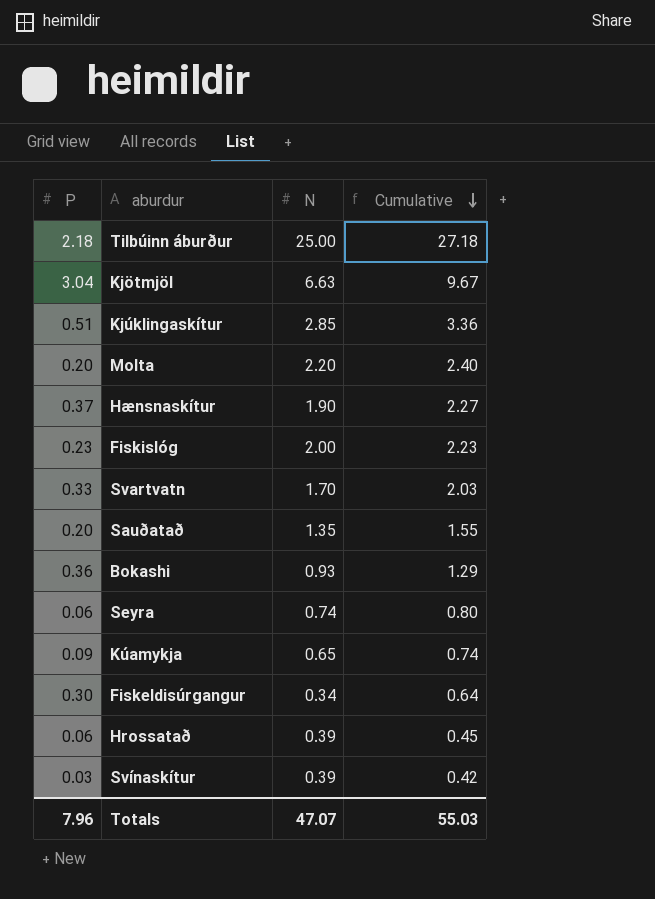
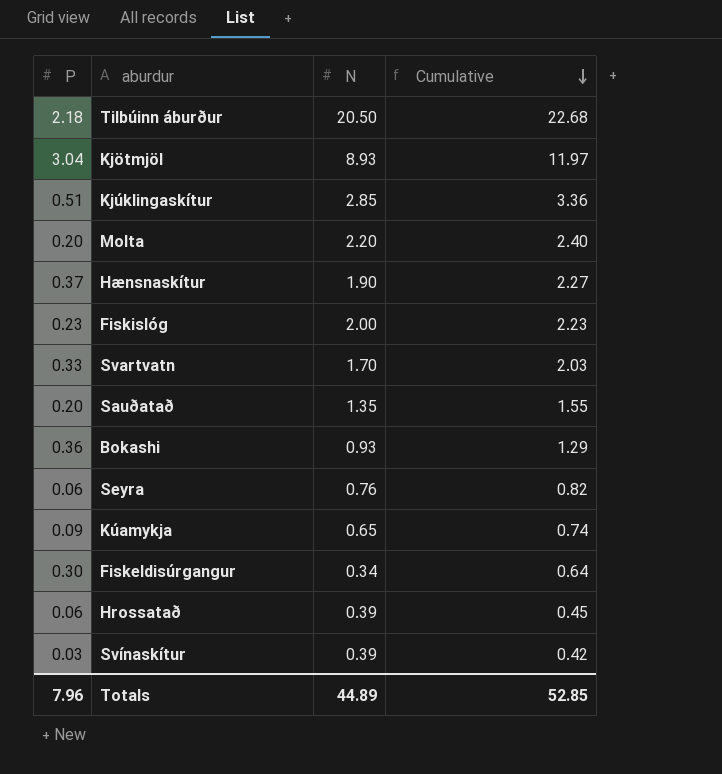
Tilbúinn áburður | N: 25.00 -> 20.50
Tilbúinn áburður | Cumulative: 27.18 -> 22.68
Kjötmjöl | N: 6.63 -> 8.93
Kjötmjöl | Cumulative: 9.67 -> 11.97
Seyra | N: 0.74 -> 0.76
Seyra | Cumulative: 0.80 -> 0.82
Totals | N: 47.07 -> 44.89
Totals | Cumulative: 55.03 -> 52.85

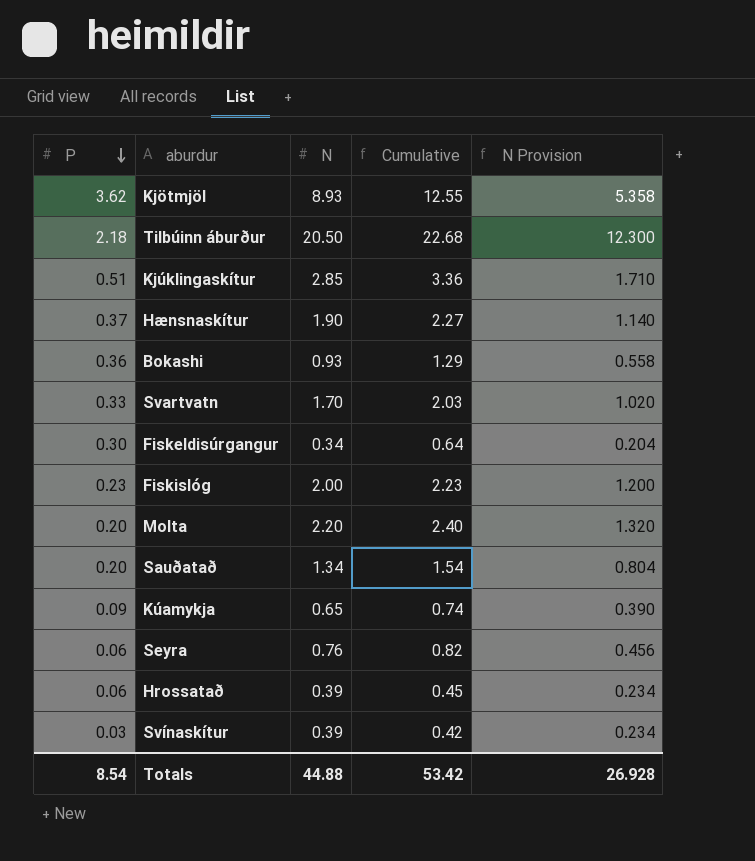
row order: Cumulative descending -> P descending
column N Provision | formula: none -> [N] * 0.6
Kjötmjöl | P: 3.04 -> 3.62
Kjötmjöl | Cumulative: 11.97 -> 12.55
Sauðatað | N: 1.35 -> 1.34
Sauðatað | Cumulative: 1.55 -> 1.54
Totals | P: 7.96 -> 8.54
Totals | N: 44.89 -> 44.88
Totals | Cumulative: 52.85 -> 53.42

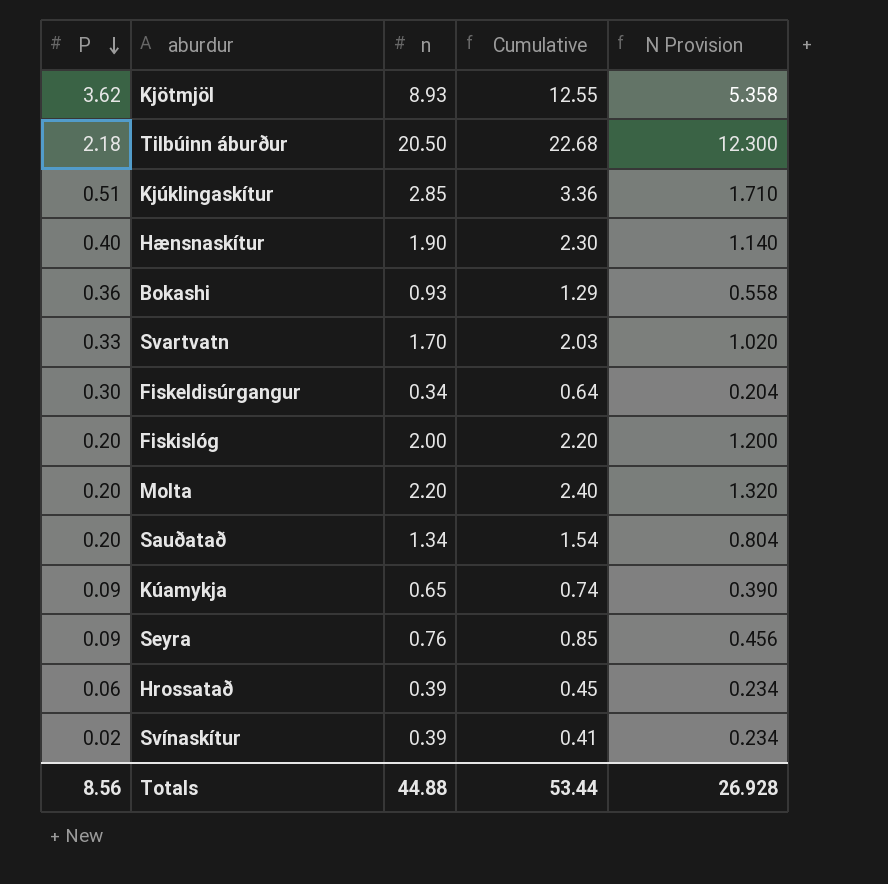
column name: N -> n
Hænsnaskítur | P: 0.37 -> 0.40
Hænsnaskítur | Cumulative: 2.27 -> 2.30
Fiskislóg | P: 0.23 -> 0.20
Fiskislóg | Cumulative: 2.23 -> 2.20
Seyra | P: 0.06 -> 0.09
Seyra | Cumulative: 0.82 -> 0.85
Svínaskítur | P: 0.03 -> 0.02
Svínaskítur | Cumulative: 0.42 -> 0.41
Totals | P: 8.54 -> 8.56
Totals | Cumulative: 53.42 -> 53.44

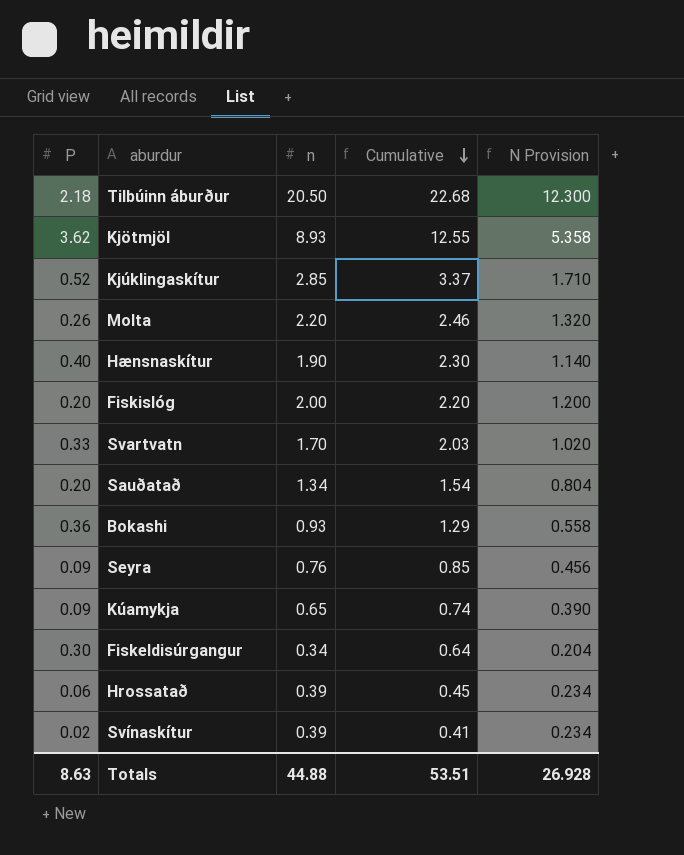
row order: P descending -> Cumulative descending
Kjúklingaskítur | P: 0.51 -> 0.52
Kjúklingaskítur | Cumulative: 3.36 -> 3.37
Molta | P: 0.20 -> 0.26
Molta | Cumulative: 2.40 -> 2.46
Totals | P: 8.56 -> 8.63
Totals | Cumulative: 53.44 -> 53.51

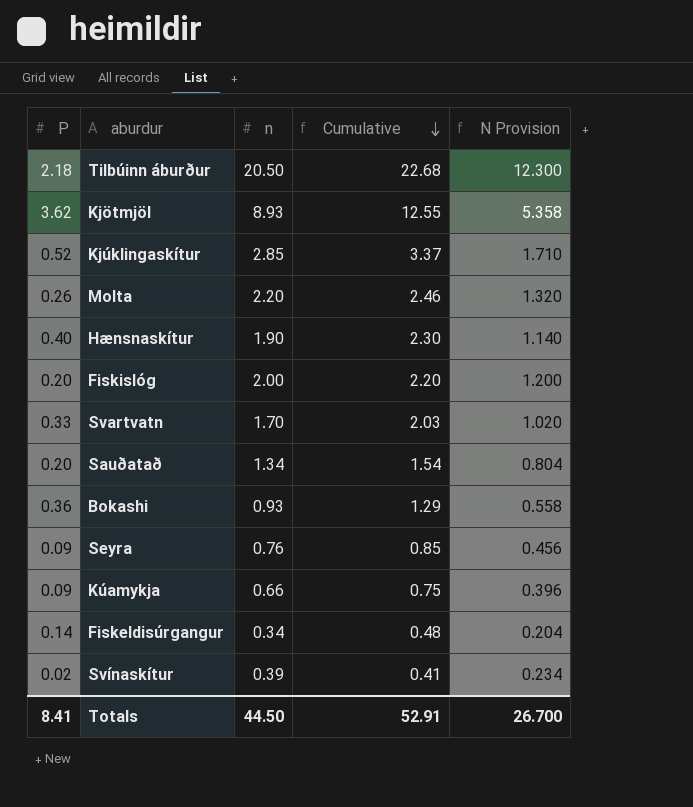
row Hrossatað: 0.06 | 0.39 | 0.45 | 0.234 -> none
Kúamykja | n: 0.65 -> 0.66
Kúamykja | Cumulative: 0.74 -> 0.75
Kúamykja | N Provision: 0.390 -> 0.396
Fiskeldisúrgangur | P: 0.30 -> 0.14
Fiskeldisúrgangur | Cumulative: 0.64 -> 0.48
Totals | P: 8.63 -> 8.41
Totals | n: 44.88 -> 44.50
Totals | Cumulative: 53.51 -> 52.91
Totals | N Provision: 26.928 -> 26.700

